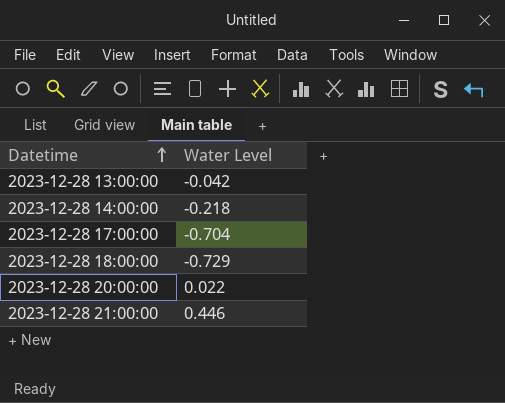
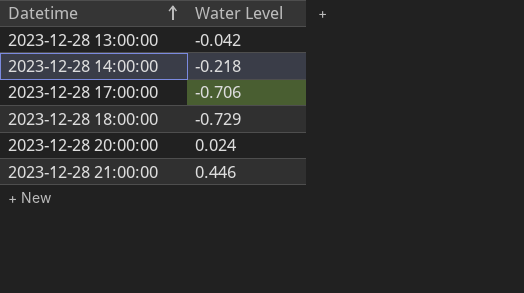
2023-12-28 17:00:00 | Water Level: -0.704 -> -0.706
2023-12-28 20:00:00 | Water Level: 0.022 -> 0.024

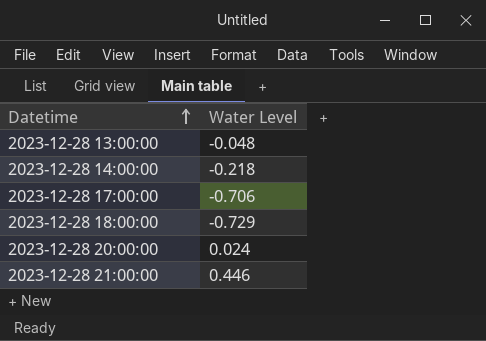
2023-12-28 13:00:00 | Water Level: -0.042 -> -0.048

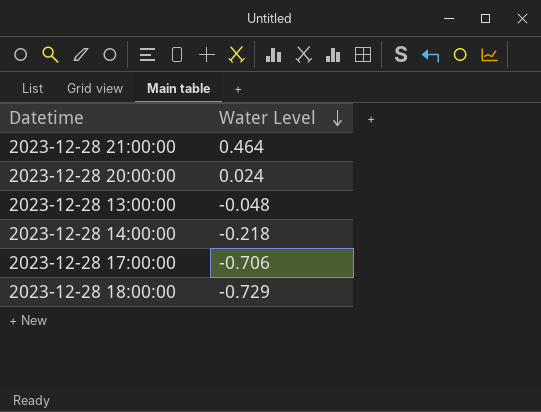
row order: Datetime ascending -> Water Level descending
2023-12-28 21:00:00 | Water Level: 0.446 -> 0.464

